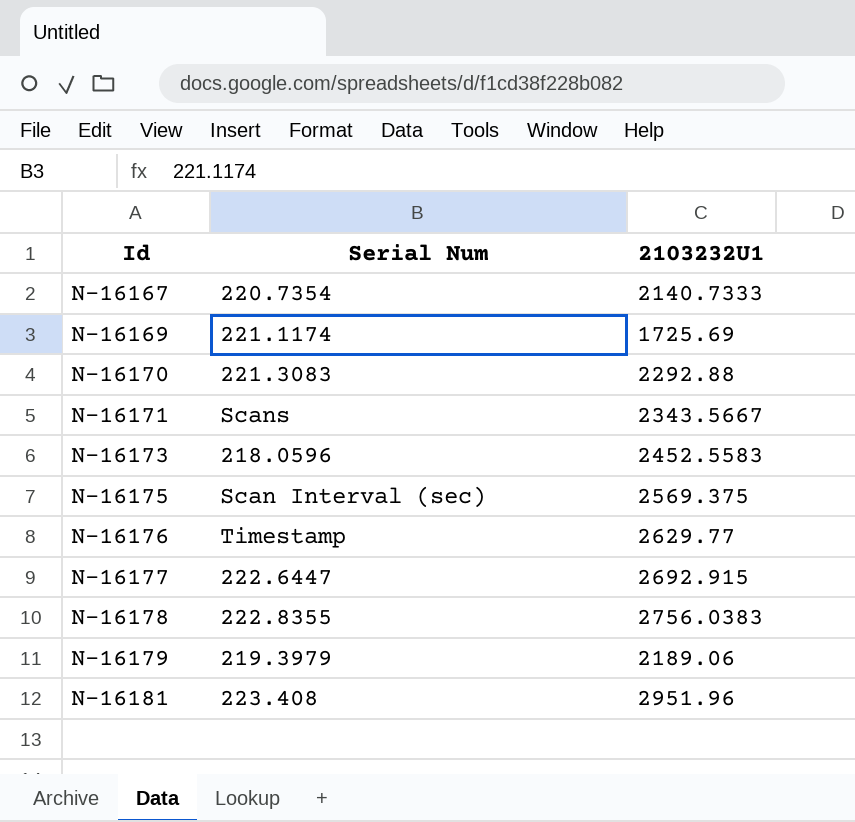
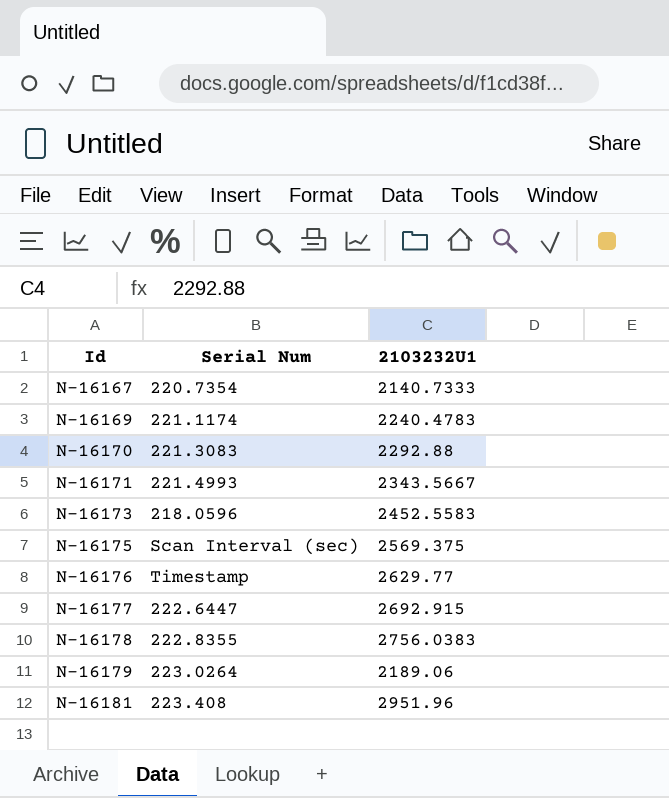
N-16169 | 2103232U1: 1725.69 -> 2240.4783
N-16171 | Serial Num: Scans -> 221.4993
N-16179 | Serial Num: 219.3979 -> 223.0264

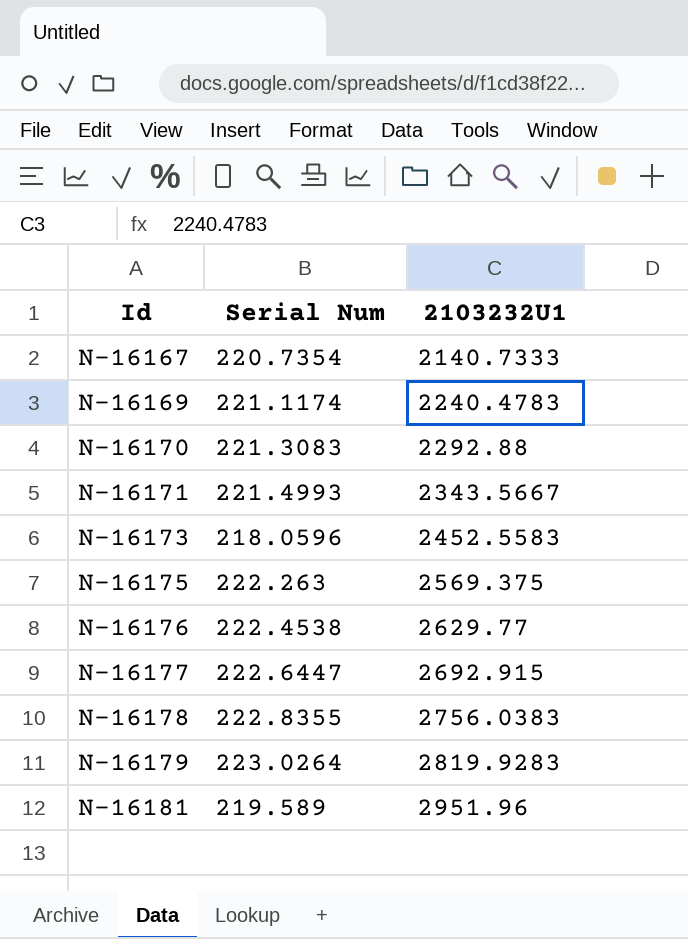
N-16175 | Serial Num: Scan Interval (sec) -> 222.263
N-16176 | Serial Num: Timestamp -> 222.4538
N-16179 | 2103232U1: 2189.06 -> 2819.9283
N-16181 | Serial Num: 223.408 -> 219.589

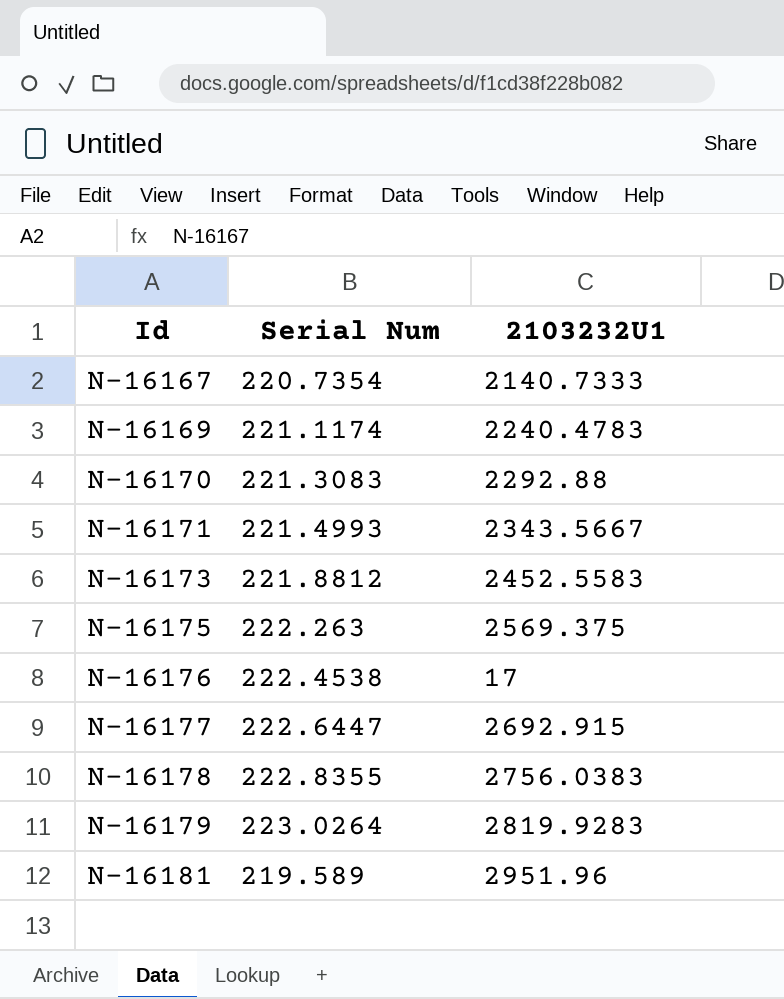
N-16173 | Serial Num: 218.0596 -> 221.8812
N-16176 | 2103232U1: 2629.77 -> 17

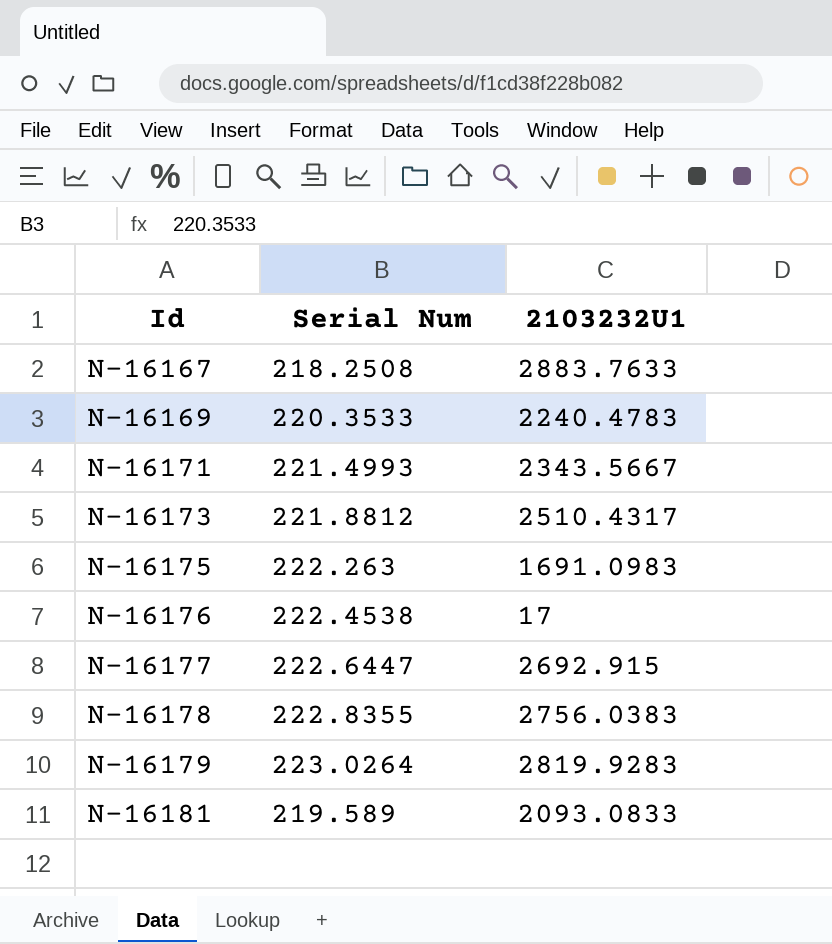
row N-16170: 221.3083 | 2292.88 -> none
N-16167 | Serial Num: 220.7354 -> 218.2508
N-16167 | 2103232U1: 2140.7333 -> 2883.7633
N-16169 | Serial Num: 221.1174 -> 220.3533
N-16173 | 2103232U1: 2452.5583 -> 2510.4317
N-16175 | 2103232U1: 2569.375 -> 1691.0983
N-16181 | 2103232U1: 2951.96 -> 2093.0833

